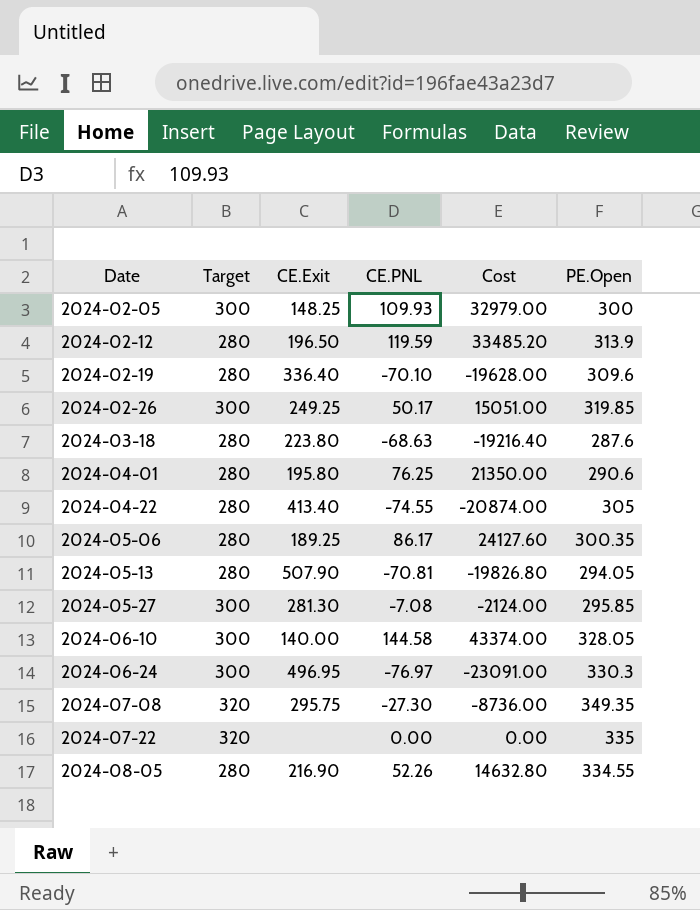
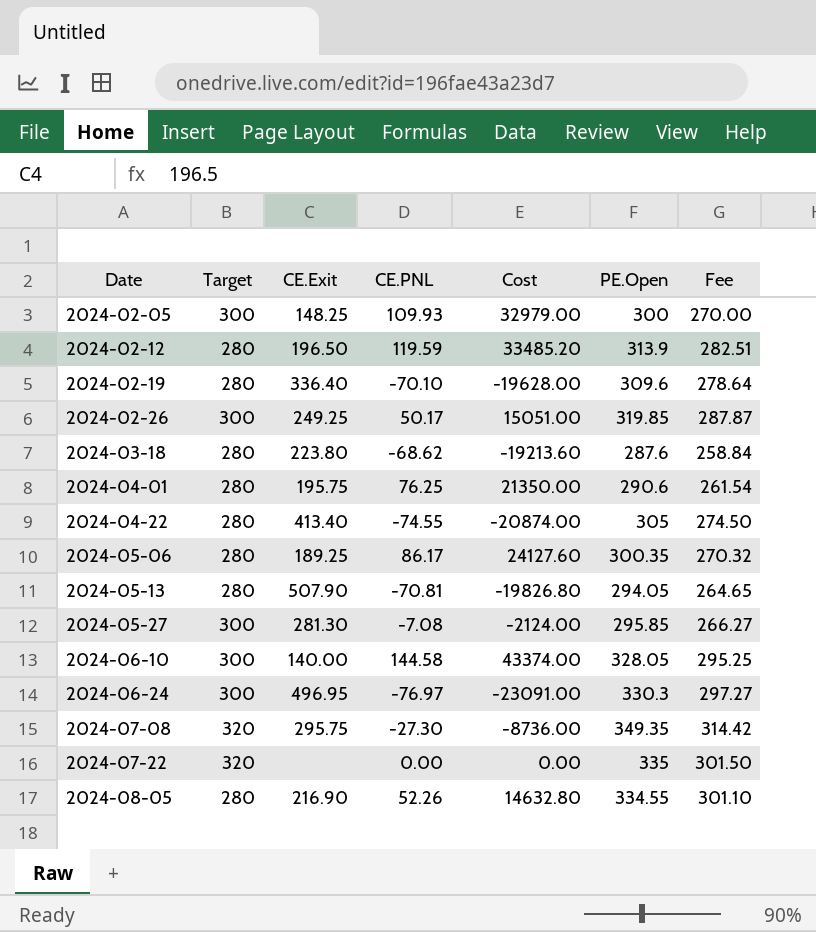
column Fee | formula: none -> [PE.Open] * 0.9
2024-03-18 | CE.PNL: -68.63 -> -68.62
2024-03-18 | Cost: -19216.40 -> -19213.60
2024-04-01 | CE.Exit: 195.80 -> 195.75

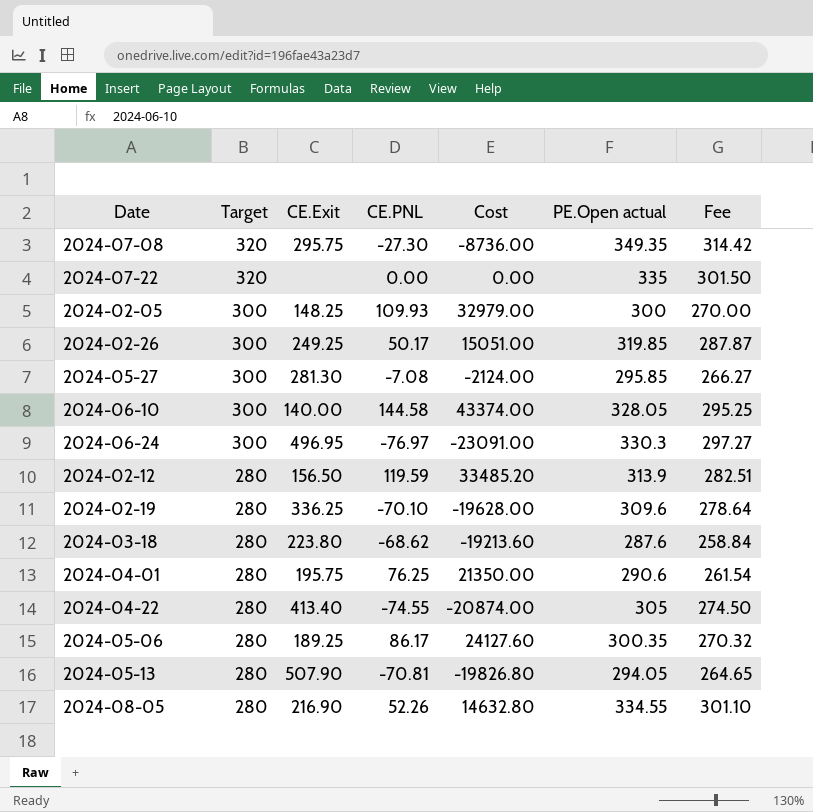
row order: Date ascending -> Target descending
column name: PE.Open -> PE.Open actual
2024-02-12 | CE.Exit: 196.50 -> 156.50
2024-02-19 | CE.Exit: 336.40 -> 336.25

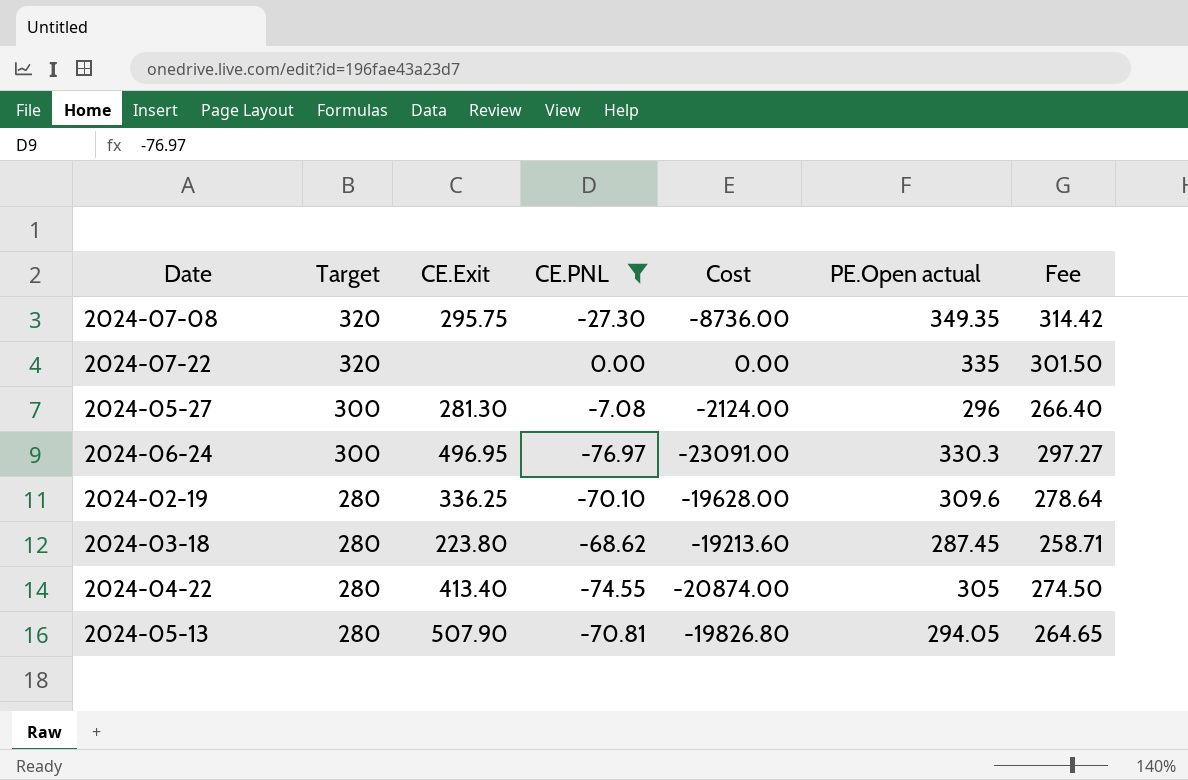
filter: none -> CE.PNL <= 0.00
2024-05-27 | PE.Open actual: 295.85 -> 296
2024-05-27 | Fee: 266.27 -> 266.40
2024-03-18 | PE.Open actual: 287.6 -> 287.45
2024-03-18 | Fee: 258.84 -> 258.71

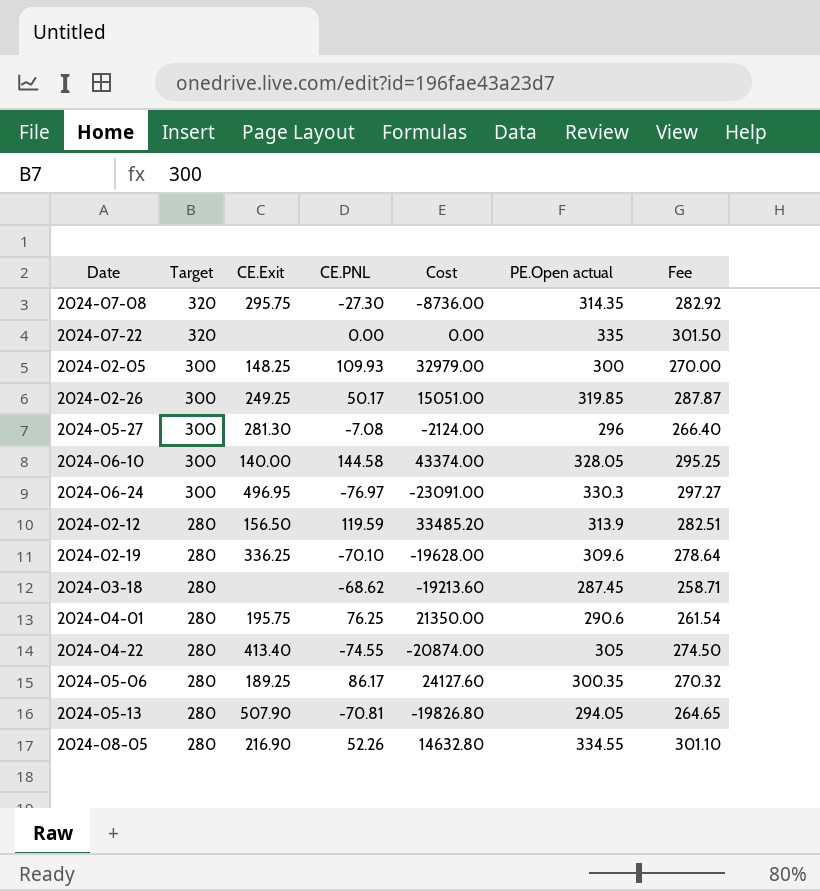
filter: CE.PNL <= 0.00 -> none
2024-07-08 | PE.Open actual: 349.35 -> 314.35
2024-07-08 | Fee: 314.42 -> 282.92
2024-03-18 | CE.Exit: 223.80 -> none

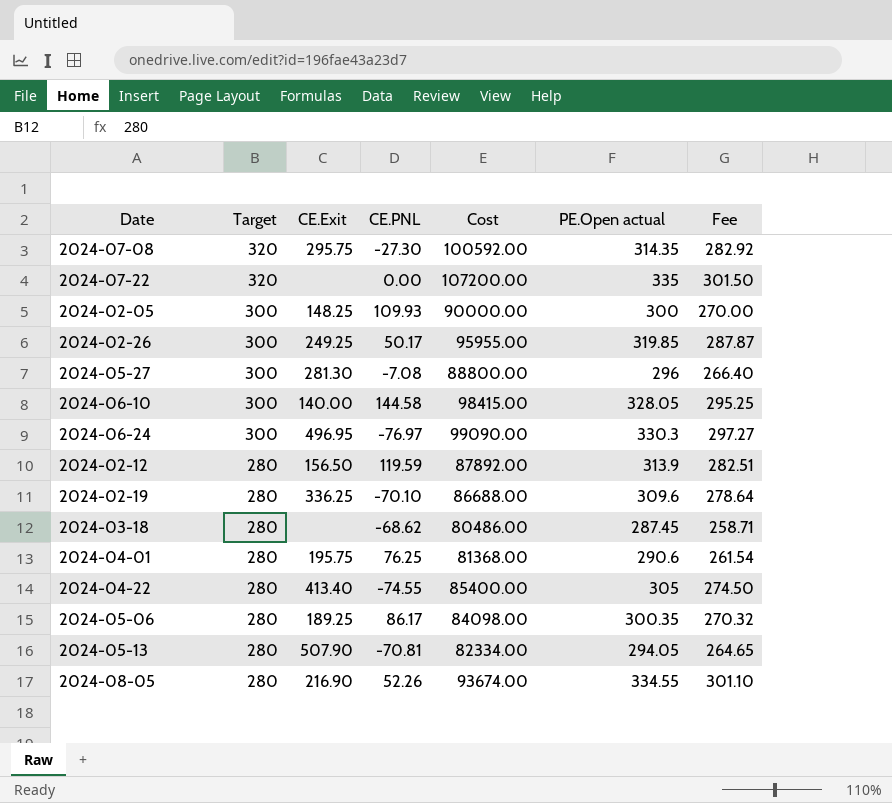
column Cost | formula: [Target] * [CE.PNL] -> [Target] * [PE.Open actual]

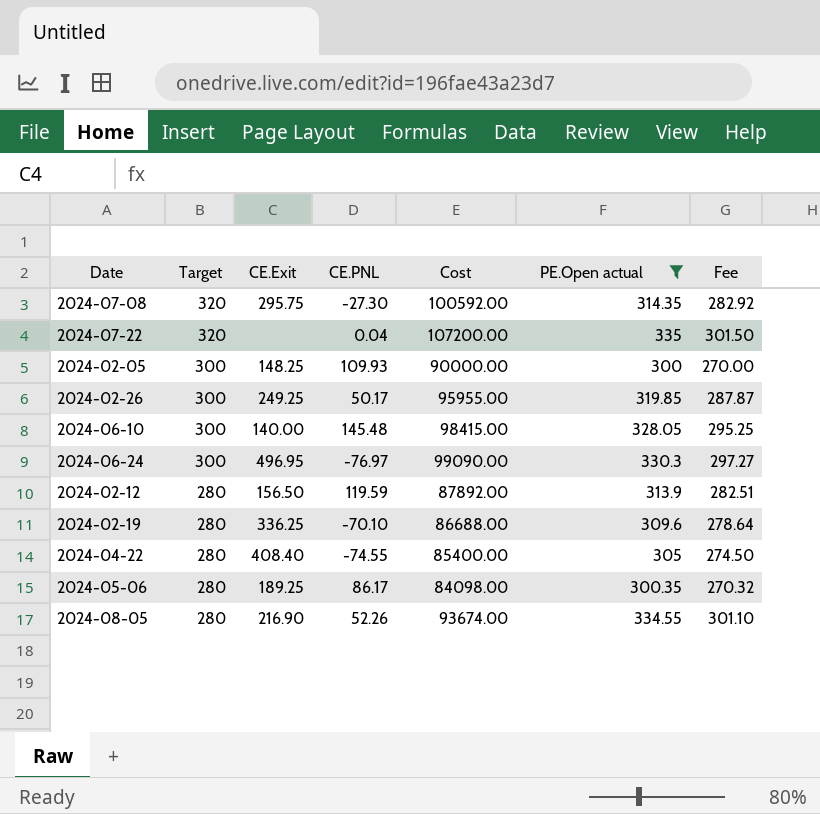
filter: none -> PE.Open actual >= 300
2024-07-22 | CE.PNL: 0.00 -> 0.04
2024-06-10 | CE.PNL: 144.58 -> 145.48
2024-04-22 | CE.Exit: 413.40 -> 408.40

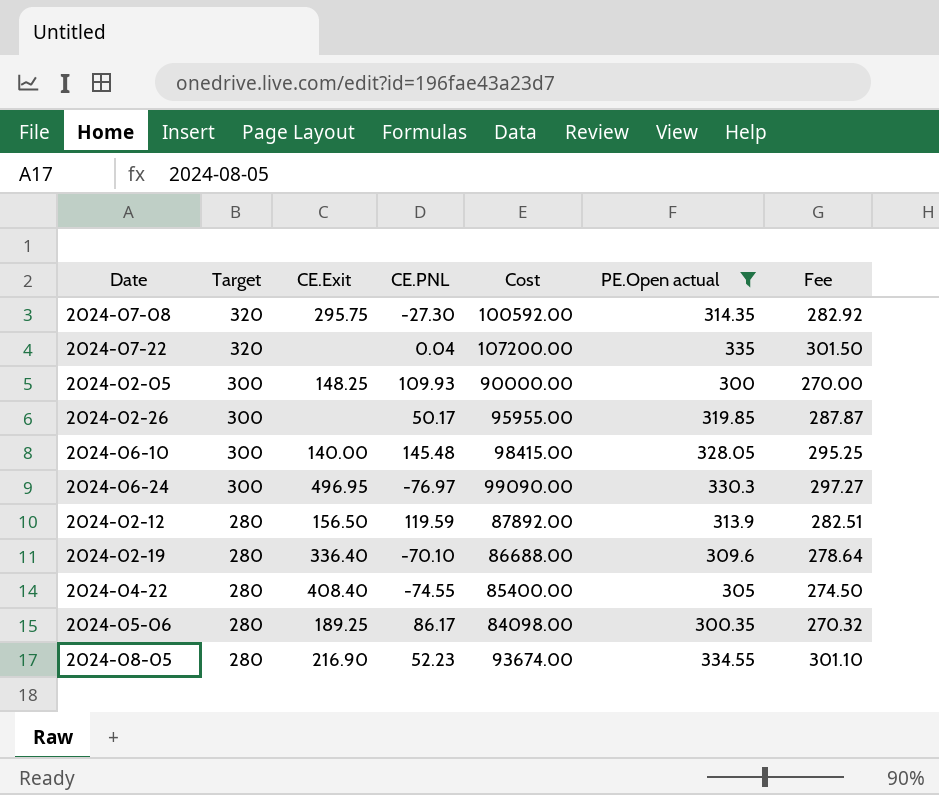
2024-02-26 | CE.Exit: 249.25 -> none
2024-02-19 | CE.Exit: 336.25 -> 336.40
2024-08-05 | CE.PNL: 52.26 -> 52.23

